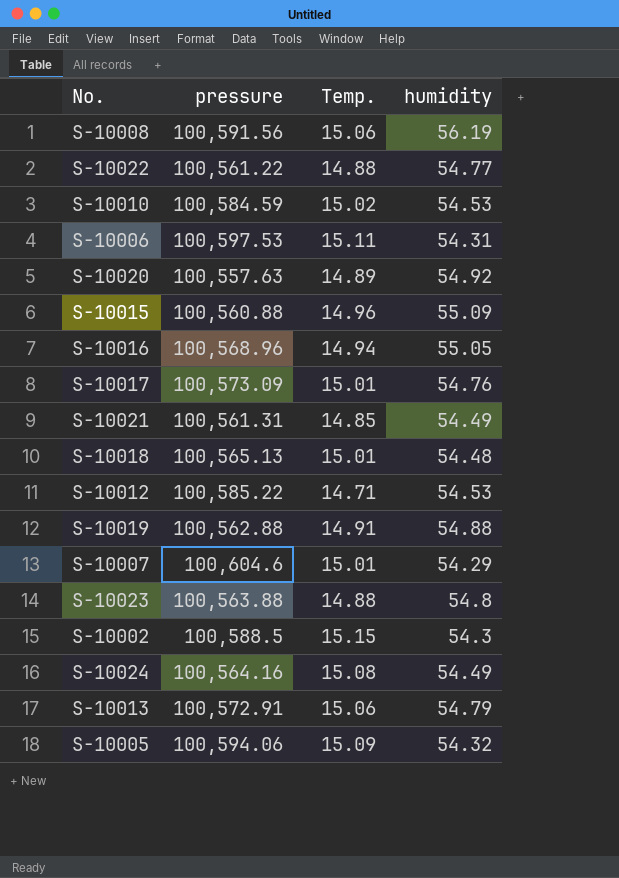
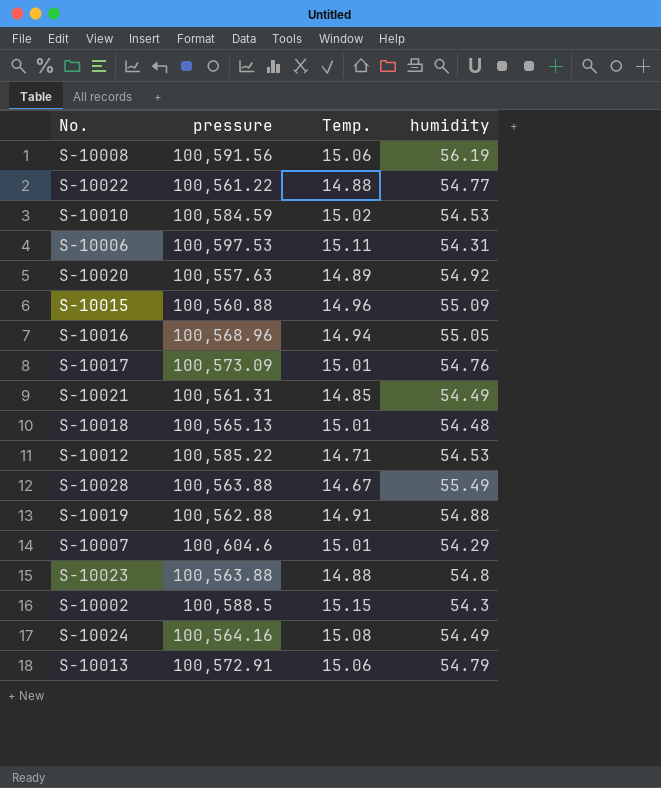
row S-10005: 100,594.06 | 15.09 | 54.32 -> none
row S-10028: none -> 100,563.88 | 14.67 | 55.49

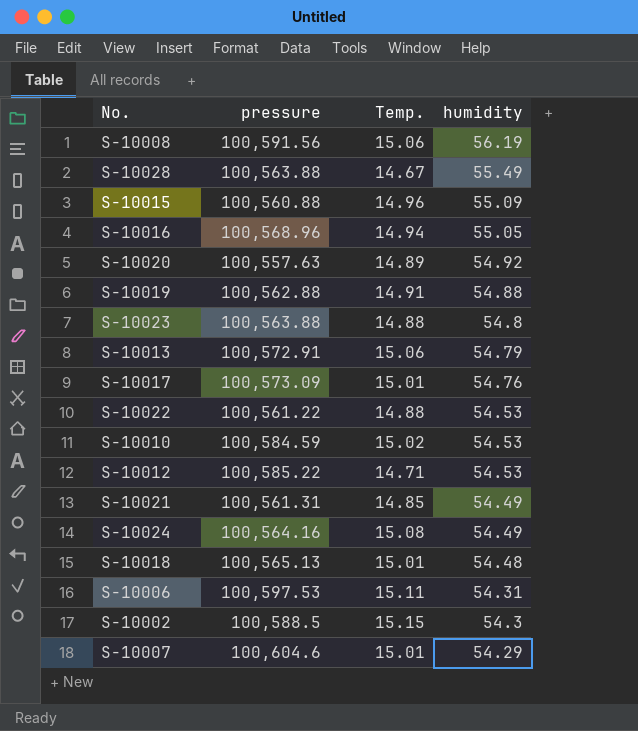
row order: none -> humidity descending
S-10022 | humidity: 54.77 -> 54.53

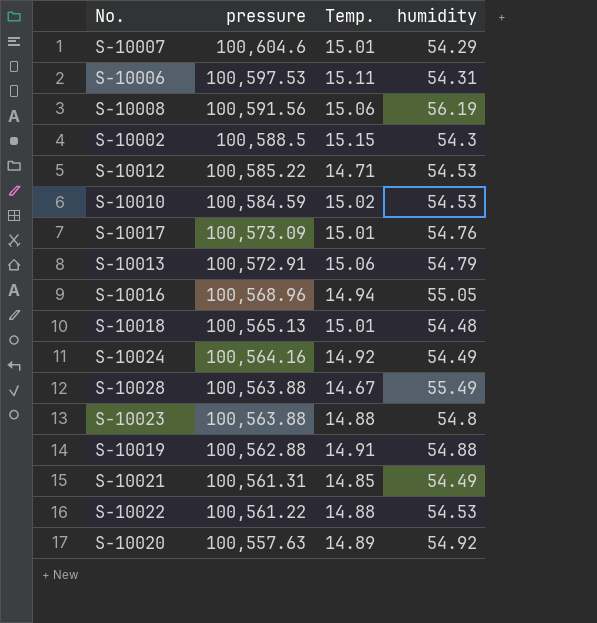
row order: humidity descending -> pressure descending
row S-10015: 100,560.88 | 14.96 | 55.09 -> none
S-10024 | Temp.: 15.08 -> 14.92

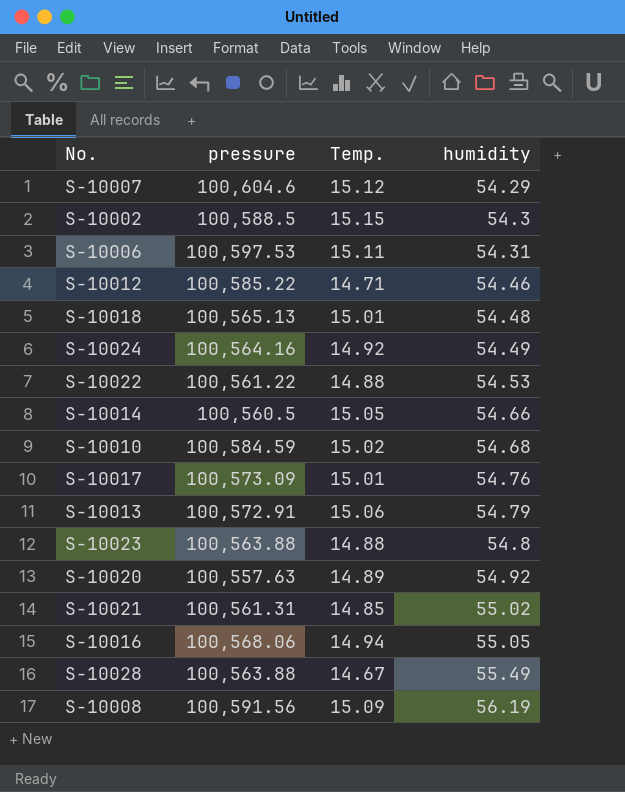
row order: pressure descending -> humidity ascending
row S-10019: 100,562.88 | 14.91 | 54.88 -> none
S-10007 | Temp.: 15.01 -> 15.12
S-10012 | humidity: 54.53 -> 54.46
row S-10014: none -> 100,560.5 | 15.05 | 54.66
S-10010 | humidity: 54.53 -> 54.68
S-10021 | humidity: 54.49 -> 55.02
S-10016 | pressure: 100,568.96 -> 100,568.06
S-10008 | Temp.: 15.06 -> 15.09

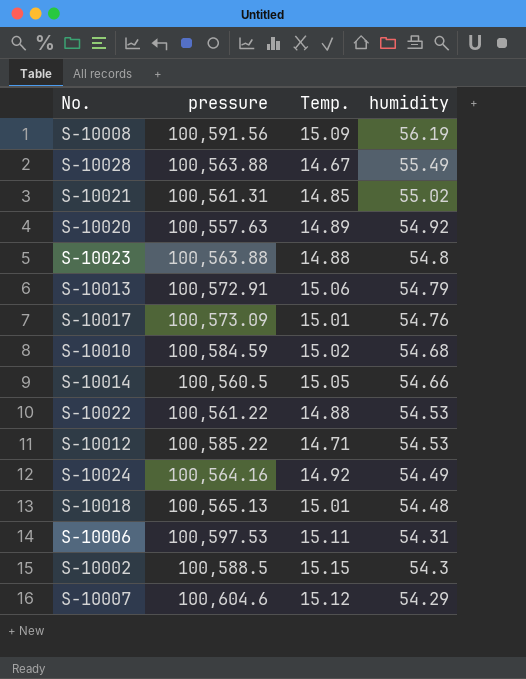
row order: humidity ascending -> humidity descending
row S-10016: 100,568.06 | 14.94 | 55.05 -> none
S-10012 | humidity: 54.46 -> 54.53

